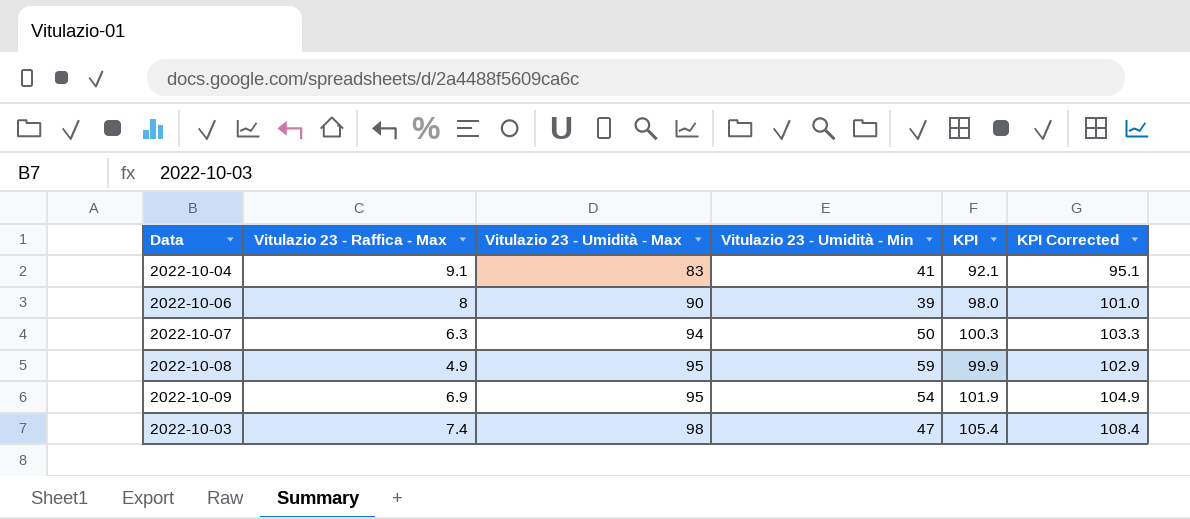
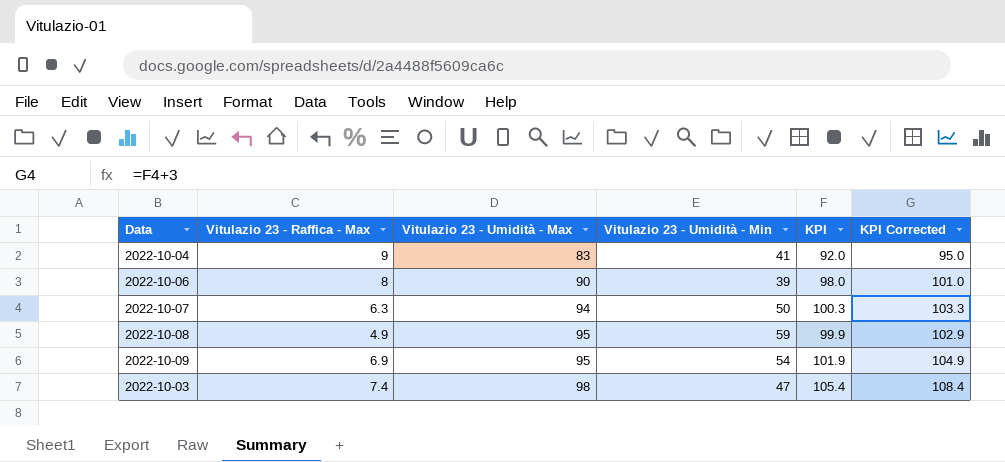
2022-10-04 | Vitulazio 23 - Raffica - Max: 9.1 -> 9
2022-10-04 | KPI: 92.1 -> 92.0
2022-10-04 | KPI Corrected: 95.1 -> 95.0

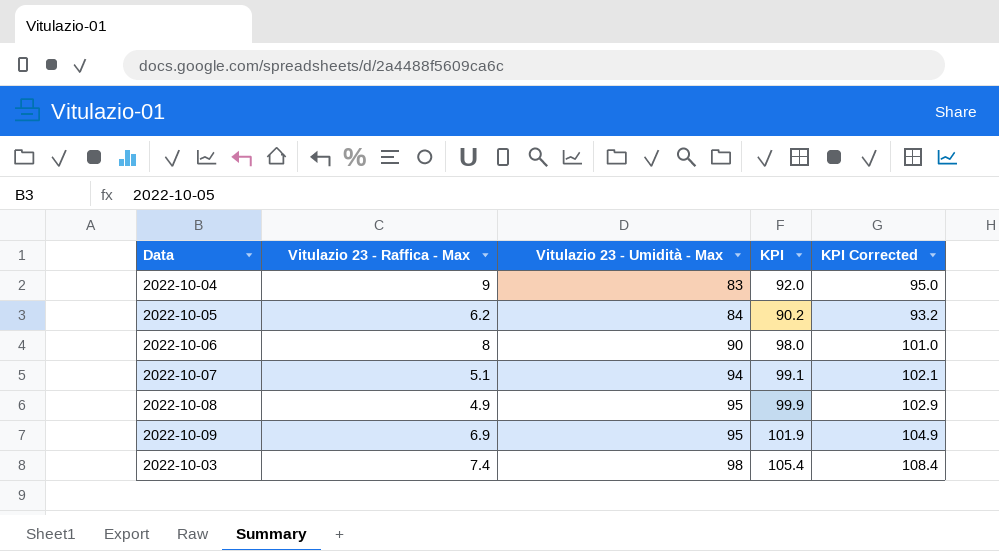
column Vitulazio 23 - Umidità - Min | position: 4 -> none
row 2022-10-05: none -> 6.2 | 84 | 90.2 | 93.2
2022-10-07 | Vitulazio 23 - Raffica - Max: 6.3 -> 5.1
2022-10-07 | KPI: 100.3 -> 99.1
2022-10-07 | KPI Corrected: 103.3 -> 102.1

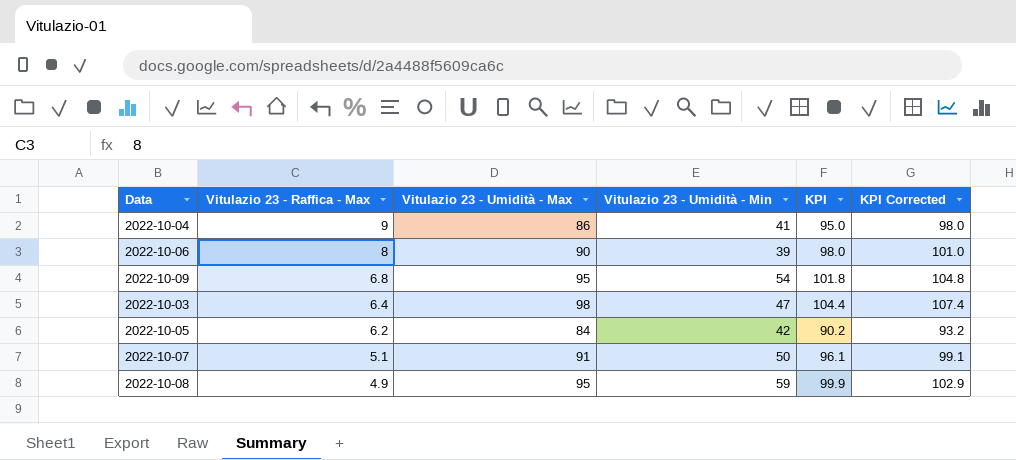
row order: Vitulazio 23 - Umidità - Max ascending -> Vitulazio 23 - Raffica - Max descending
column Vitulazio 23 - Umidità - Min | position: none -> 4
2022-10-04 | Vitulazio 23 - Umidità - Max: 83 -> 86
2022-10-04 | KPI: 92.0 -> 95.0
2022-10-04 | KPI Corrected: 95.0 -> 98.0
2022-10-09 | Vitulazio 23 - Raffica - Max: 6.9 -> 6.8
2022-10-09 | KPI: 101.9 -> 101.8
2022-10-09 | KPI Corrected: 104.9 -> 104.8
2022-10-03 | Vitulazio 23 - Raffica - Max: 7.4 -> 6.4
2022-10-03 | KPI: 105.4 -> 104.4
2022-10-03 | KPI Corrected: 108.4 -> 107.4
2022-10-07 | Vitulazio 23 - Umidità - Max: 94 -> 91
2022-10-07 | KPI: 99.1 -> 96.1
2022-10-07 | KPI Corrected: 102.1 -> 99.1

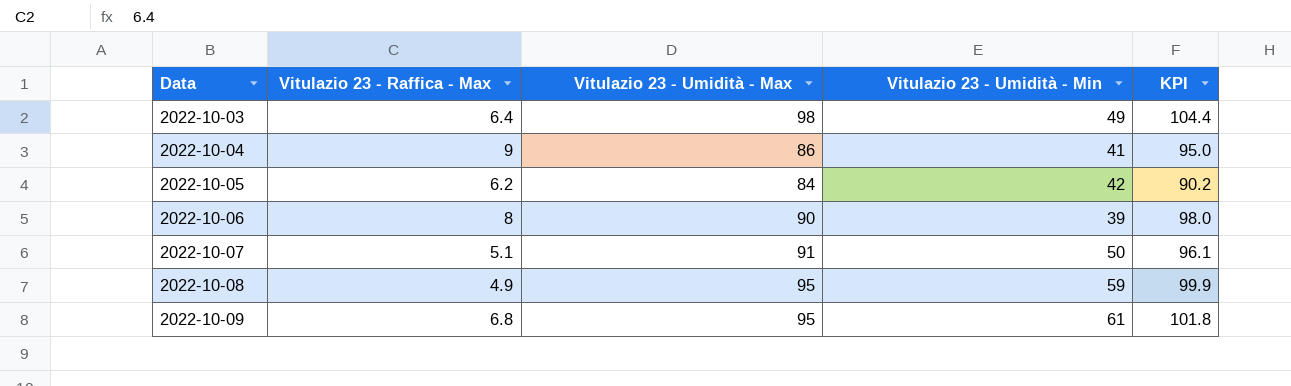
row order: Vitulazio 23 - Raffica - Max descending -> Data ascending
column KPI Corrected | formula: [KPI] + 3 -> none
2022-10-03 | Vitulazio 23 - Umidità - Min: 47 -> 49
2022-10-09 | Vitulazio 23 - Umidità - Min: 54 -> 61

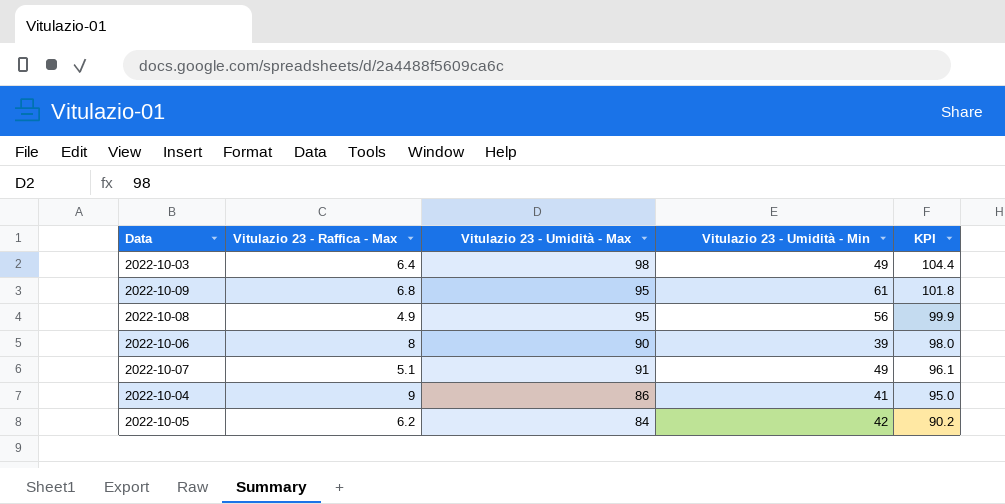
row order: Data ascending -> KPI descending
2022-10-08 | Vitulazio 23 - Umidità - Min: 59 -> 56
2022-10-07 | Vitulazio 23 - Umidità - Min: 50 -> 49

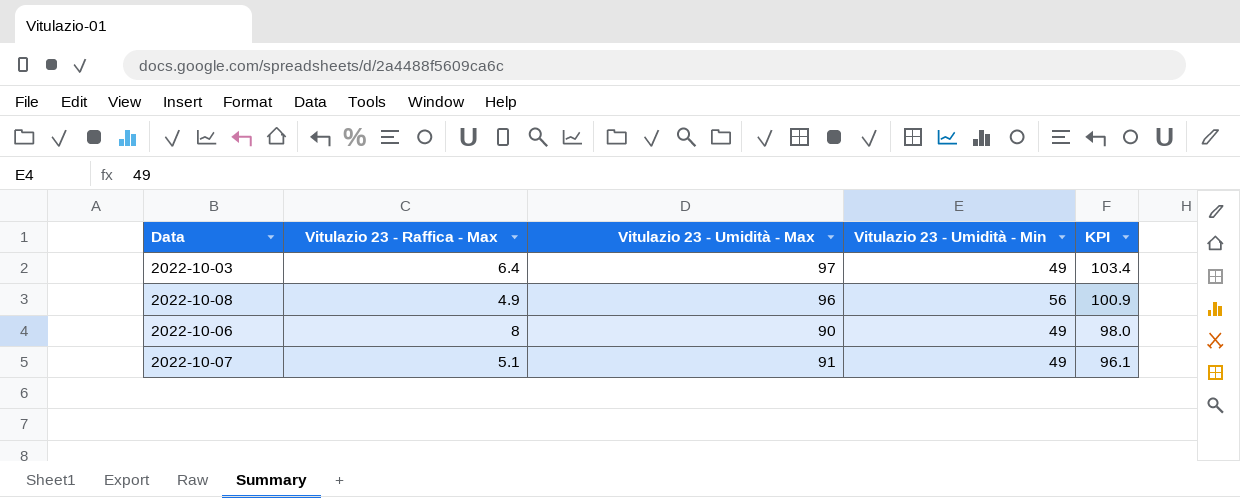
row 2022-10-09: 6.8 | 95 | 61 | 101.8 -> none
row 2022-10-04: 9 | 86 | 41 | 95.0 -> none
row 2022-10-05: 6.2 | 84 | 42 | 90.2 -> none
2022-10-03 | Vitulazio 23 - Umidità - Max: 98 -> 97
2022-10-03 | KPI: 104.4 -> 103.4
2022-10-08 | Vitulazio 23 - Umidità - Max: 95 -> 96
2022-10-08 | KPI: 99.9 -> 100.9
2022-10-06 | Vitulazio 23 - Umidità - Min: 39 -> 49

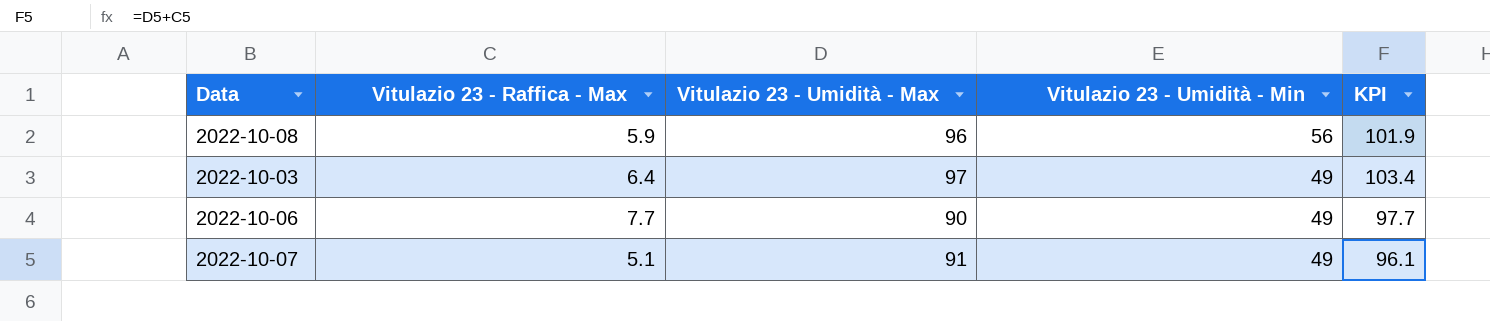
row order: KPI descending -> Vitulazio 23 - Umidità - Min descending
2022-10-08 | Vitulazio 23 - Raffica - Max: 4.9 -> 5.9
2022-10-08 | KPI: 100.9 -> 101.9
2022-10-06 | Vitulazio 23 - Raffica - Max: 8 -> 7.7
2022-10-06 | KPI: 98.0 -> 97.7

